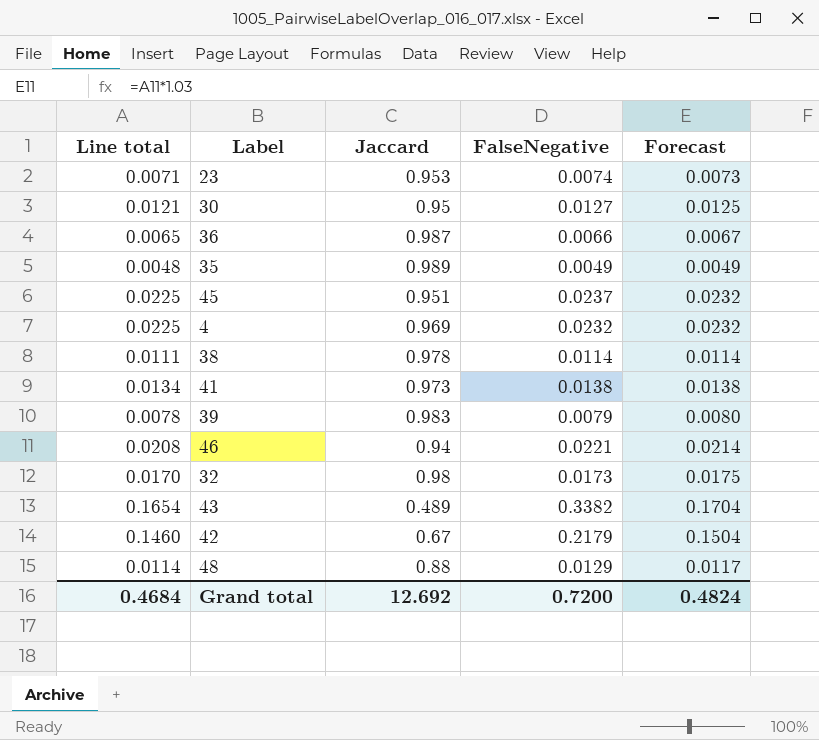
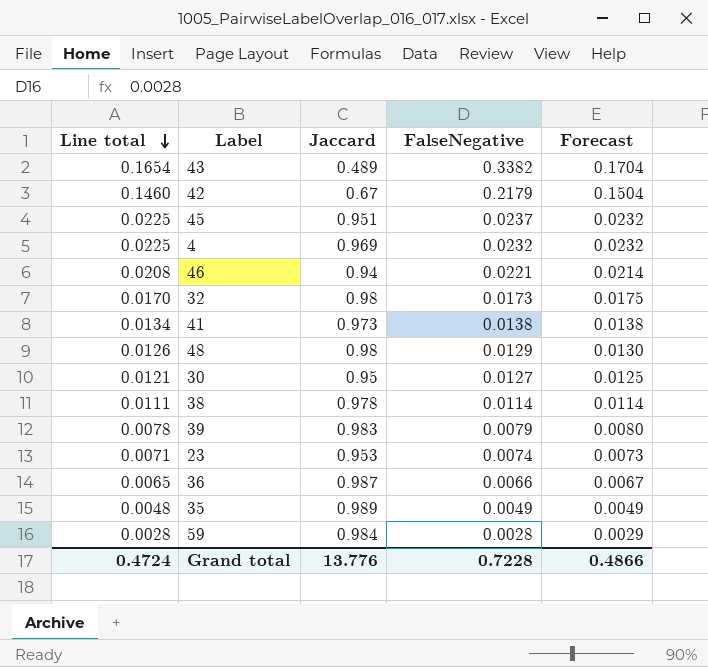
row order: none -> Line total descending
48 | Line total: 0.0114 -> 0.0126
48 | Jaccard: 0.88 -> 0.98
48 | Forecast: 0.0117 -> 0.0130
row 59: none -> 0.0028 | 0.984 | 0.0028 | 0.0029
Grand total | Line total: 0.4684 -> 0.4724
Grand total | Jaccard: 12.692 -> 13.776
Grand total | FalseNegative: 0.7200 -> 0.7228
Grand total | Forecast: 0.4824 -> 0.4866

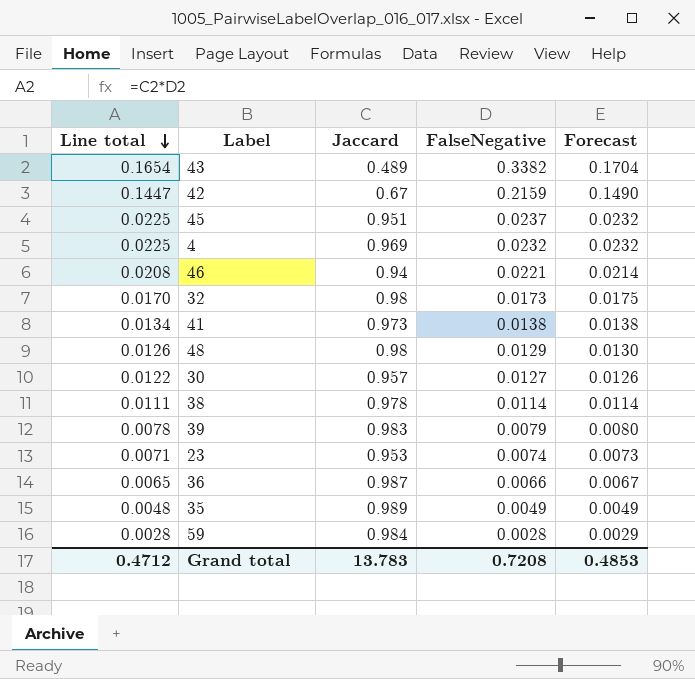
42 | Line total: 0.1460 -> 0.1447
42 | FalseNegative: 0.2179 -> 0.2159
42 | Forecast: 0.1504 -> 0.1490
30 | Line total: 0.0121 -> 0.0122
30 | Jaccard: 0.95 -> 0.957
30 | Forecast: 0.0125 -> 0.0126
Grand total | Line total: 0.4724 -> 0.4712
Grand total | Jaccard: 13.776 -> 13.783
Grand total | FalseNegative: 0.7228 -> 0.7208
Grand total | Forecast: 0.4866 -> 0.4853

